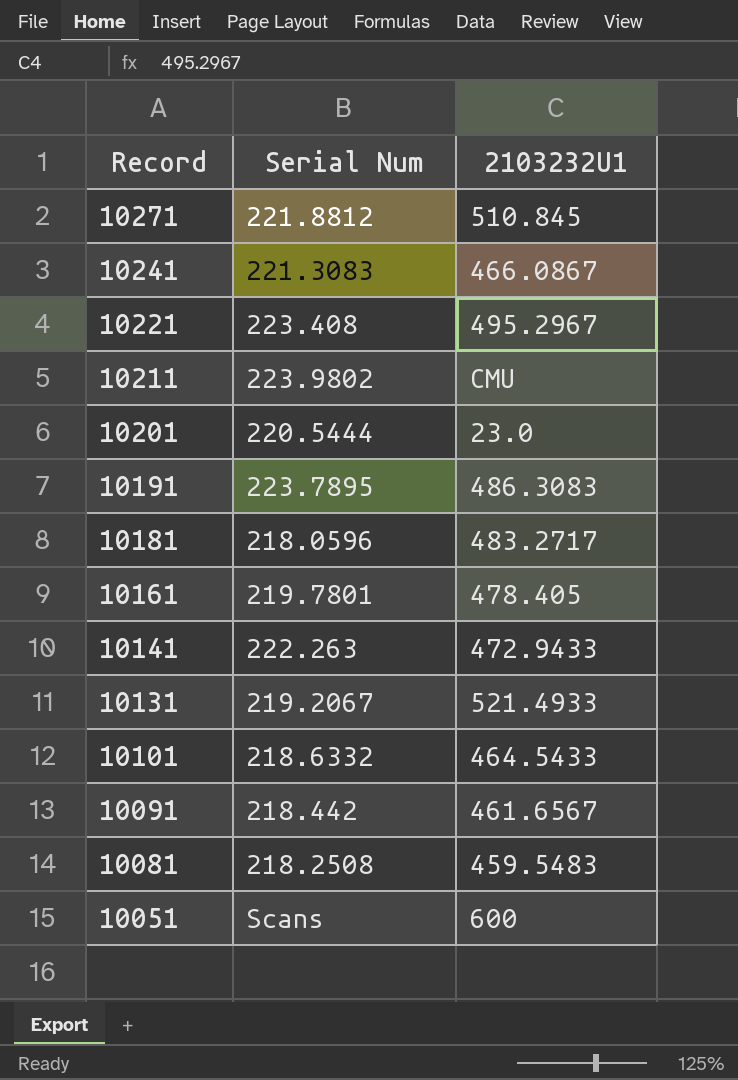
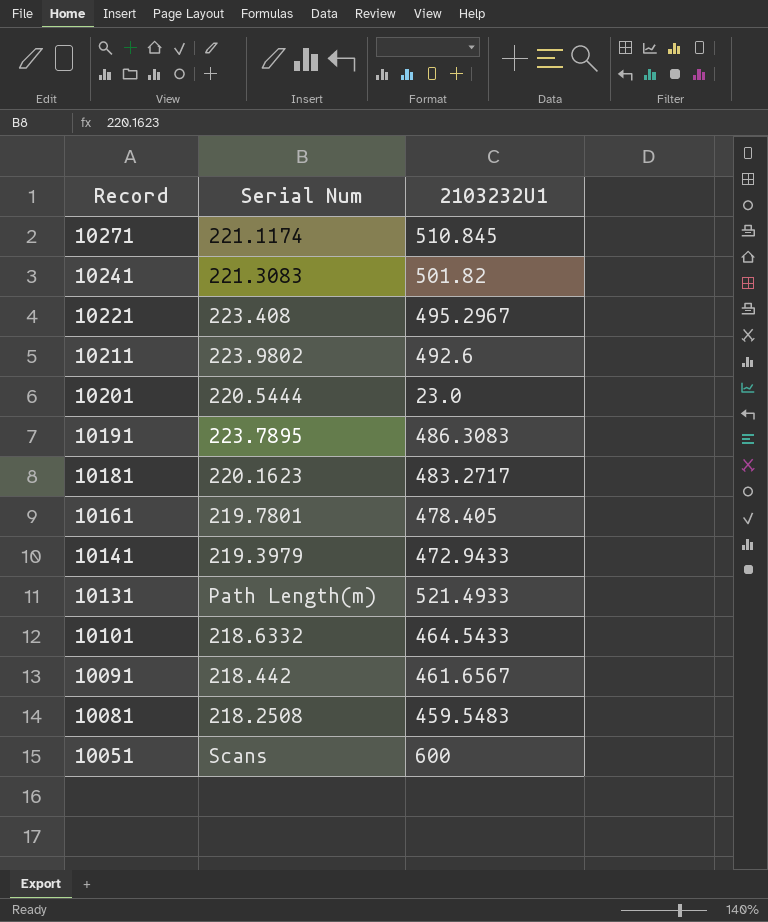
10271 | Serial Num: 221.8812 -> 221.1174
10241 | 2103232U1: 466.0867 -> 501.82
10211 | 2103232U1: CMU -> 492.6
10181 | Serial Num: 218.0596 -> 220.1623
10141 | Serial Num: 222.263 -> 219.3979
10131 | Serial Num: 219.2067 -> Path Length(m)

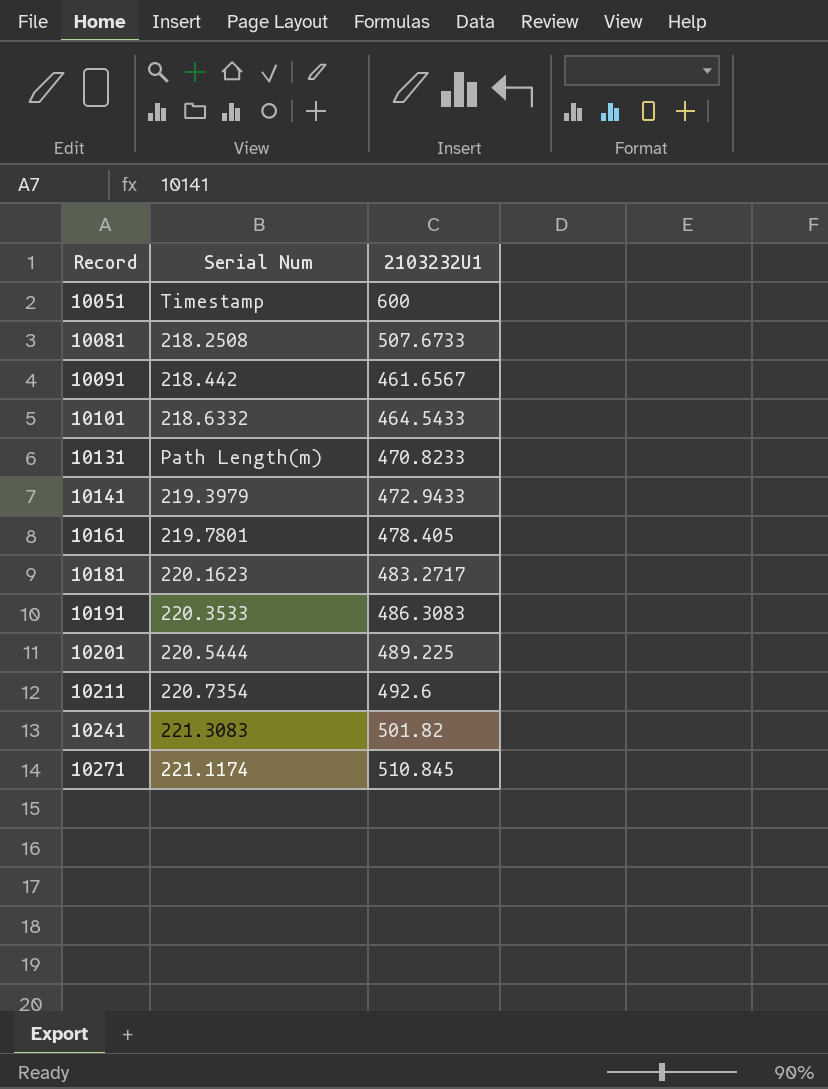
row order: Record descending -> Record ascending
row 10221: 223.408 | 495.2967 -> none
10051 | Serial Num: Scans -> Timestamp
10081 | 2103232U1: 459.5483 -> 507.6733
10131 | 2103232U1: 521.4933 -> 470.8233
10191 | Serial Num: 223.7895 -> 220.3533
10201 | 2103232U1: 23.0 -> 489.225
10211 | Serial Num: 223.9802 -> 220.7354

